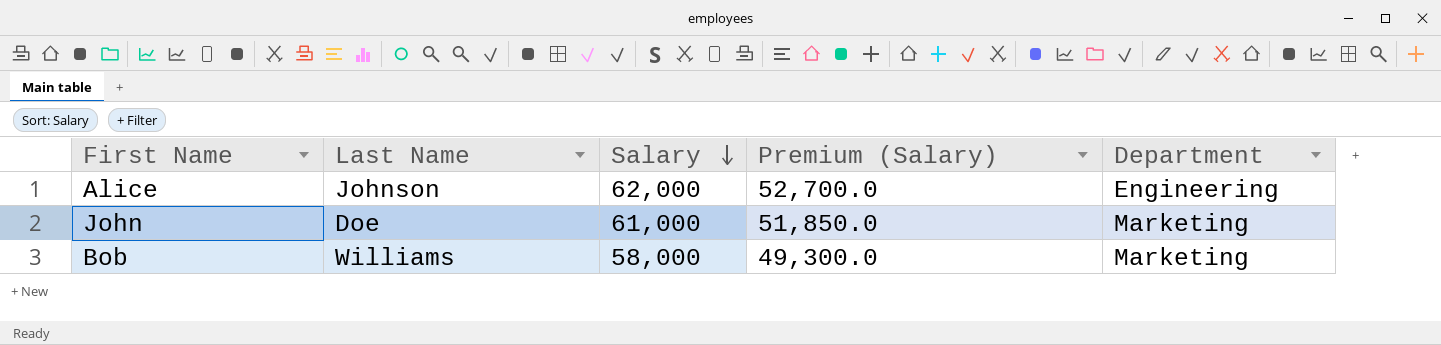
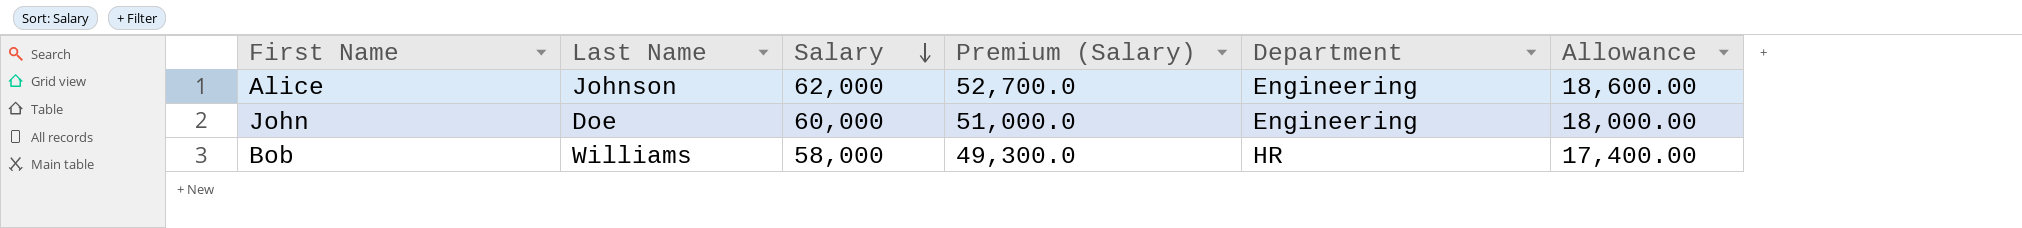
column Allowance | formula: none -> [Salary] * 0.3
John | Salary: 61,000 -> 60,000
John | Premium (Salary): 51,850.0 -> 51,000.0
John | Department: Marketing -> Engineering
Bob | Department: Marketing -> HR

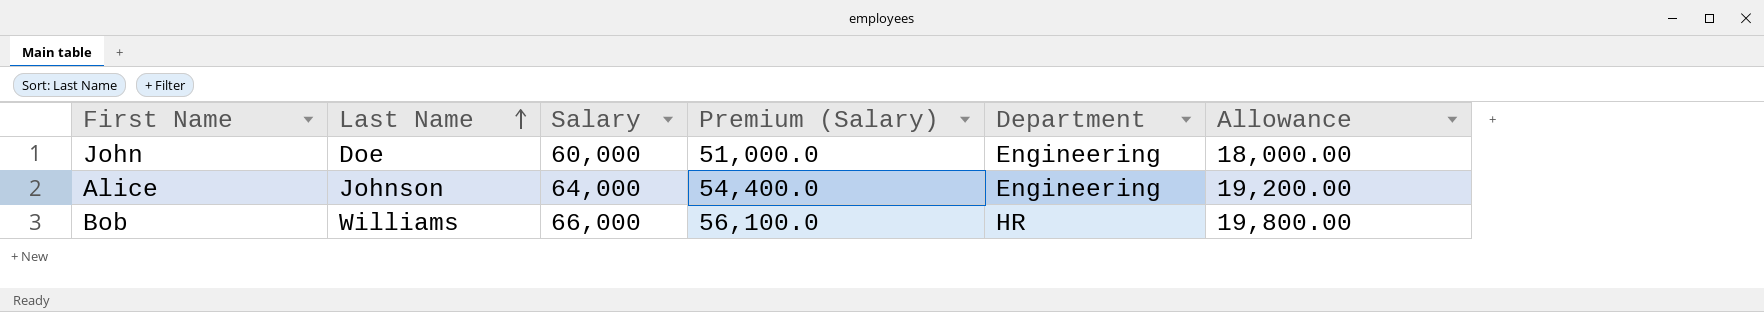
row order: Salary descending -> Last Name ascending
Alice | Salary: 62,000 -> 64,000
Alice | Premium (Salary): 52,700.0 -> 54,400.0
Alice | Allowance: 18,600.00 -> 19,200.00
Bob | Salary: 58,000 -> 66,000
Bob | Premium (Salary): 49,300.0 -> 56,100.0
Bob | Allowance: 17,400.00 -> 19,800.00

